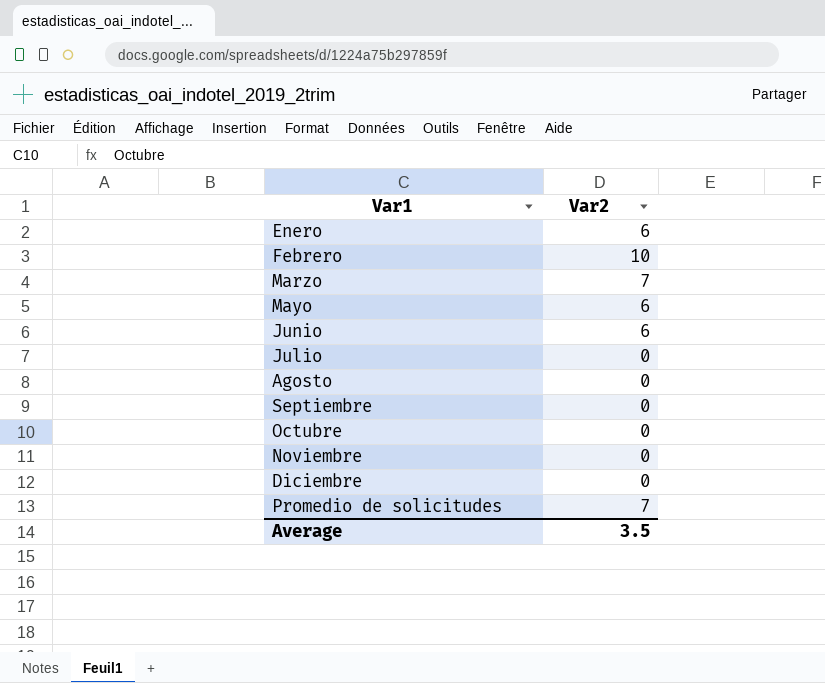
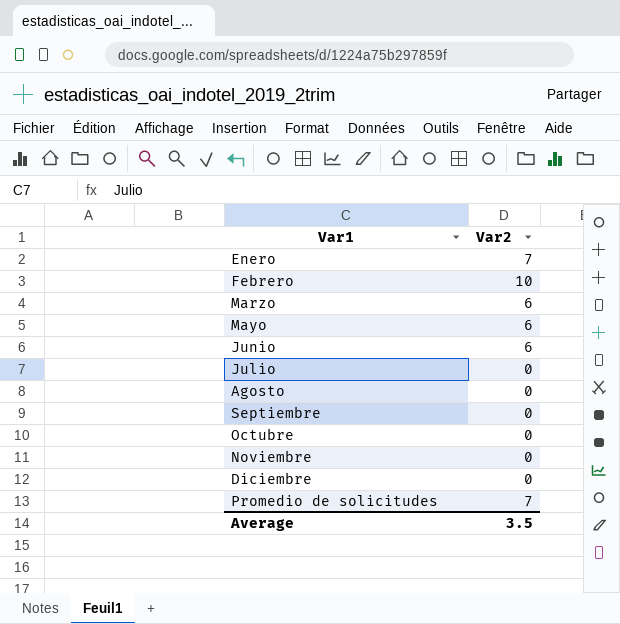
Enero | Var2: 6 -> 7
Marzo | Var2: 7 -> 6

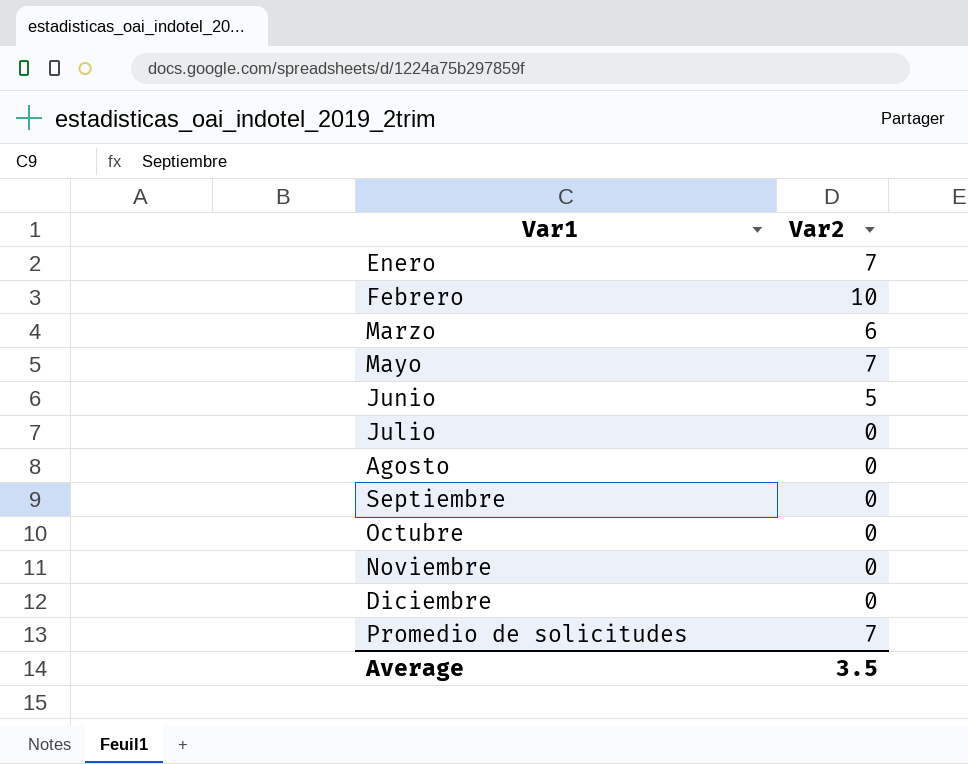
Mayo | Var2: 6 -> 7
Junio | Var2: 6 -> 5

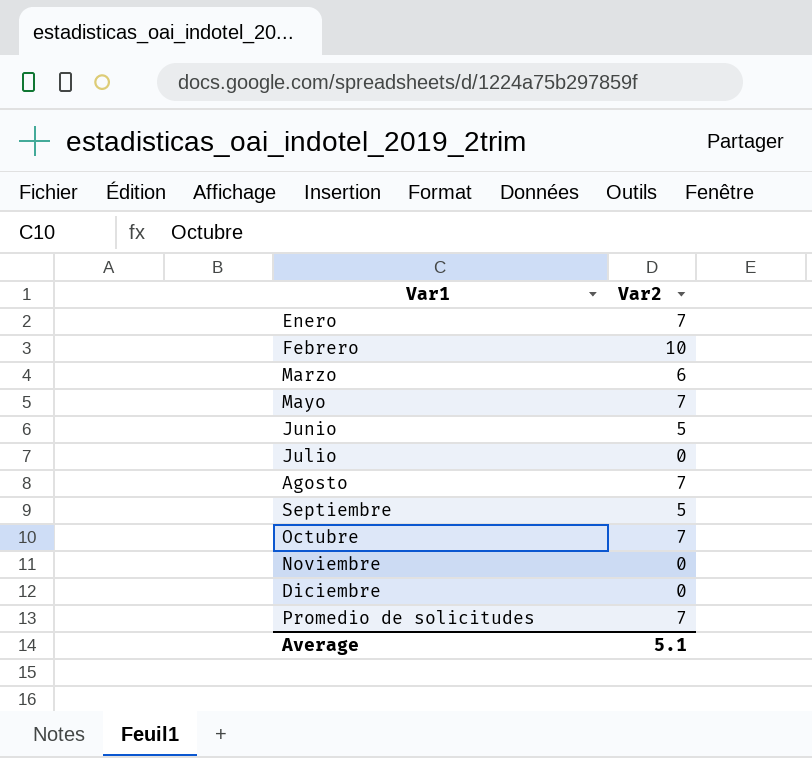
Agosto | Var2: 0 -> 7
Septiembre | Var2: 0 -> 5
Octubre | Var2: 0 -> 7
Average | Var2: 3.5 -> 5.1

